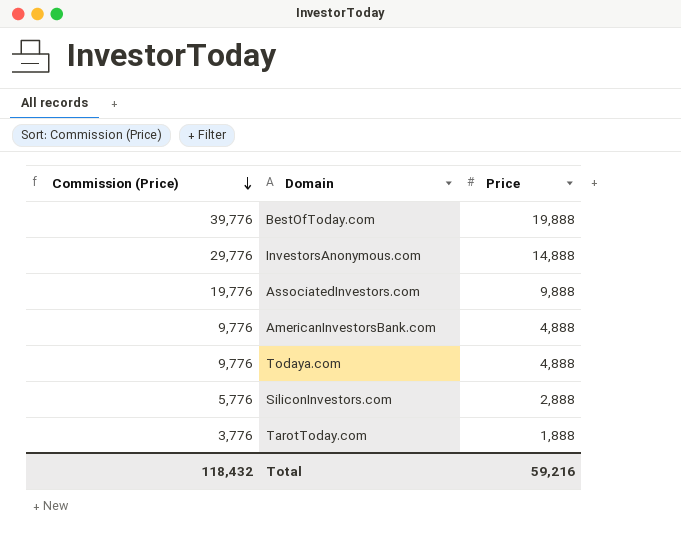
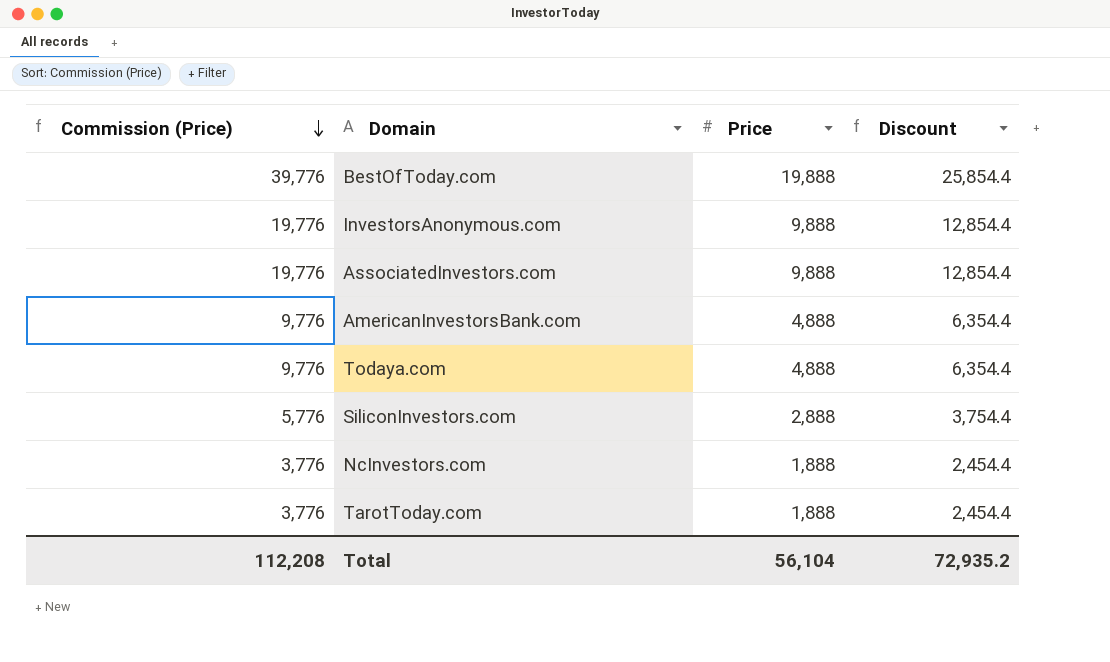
column Discount | formula: none -> [Price] * 1.3
InvestorsAnonymous.com | Commission (Price): 29,776 -> 19,776
InvestorsAnonymous.com | Price: 14,888 -> 9,888
row NcInvestors.com: none -> 3,776 | 1,888 | 2,454.4
Total | Commission (Price): 118,432 -> 112,208
Total | Price: 59,216 -> 56,104

